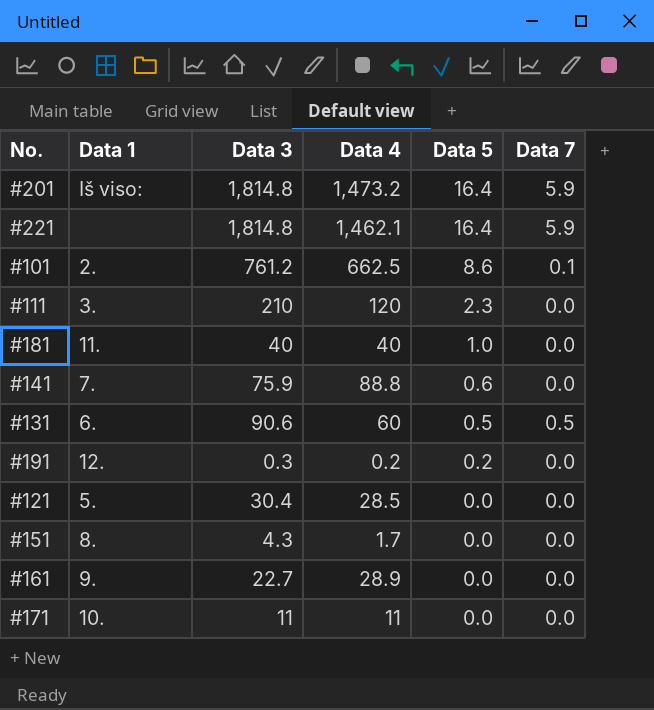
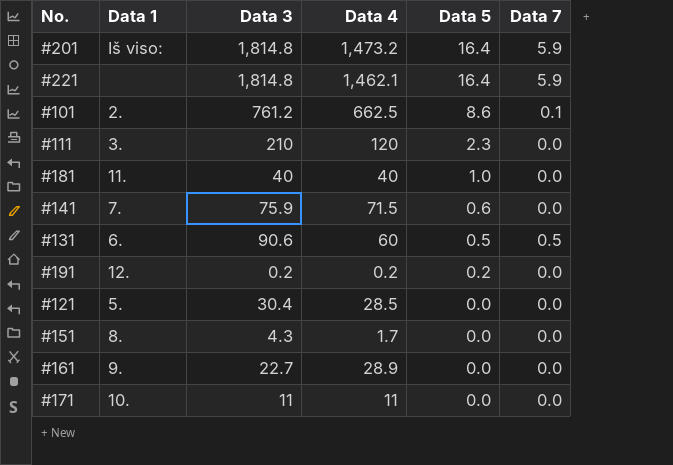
#141 | Data 4: 88.8 -> 71.5
#191 | Data 3: 0.3 -> 0.2

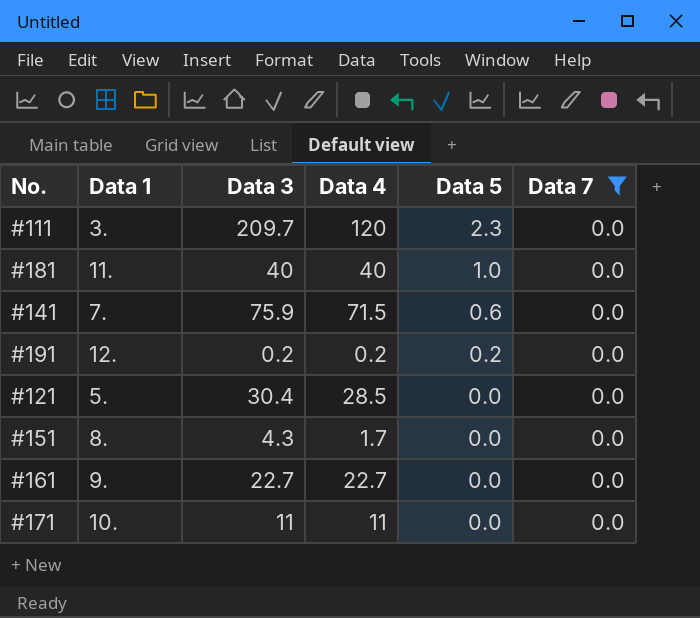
filter: none -> Data 7 = 0.0
#111 | Data 3: 210 -> 209.7
#161 | Data 4: 28.9 -> 22.7

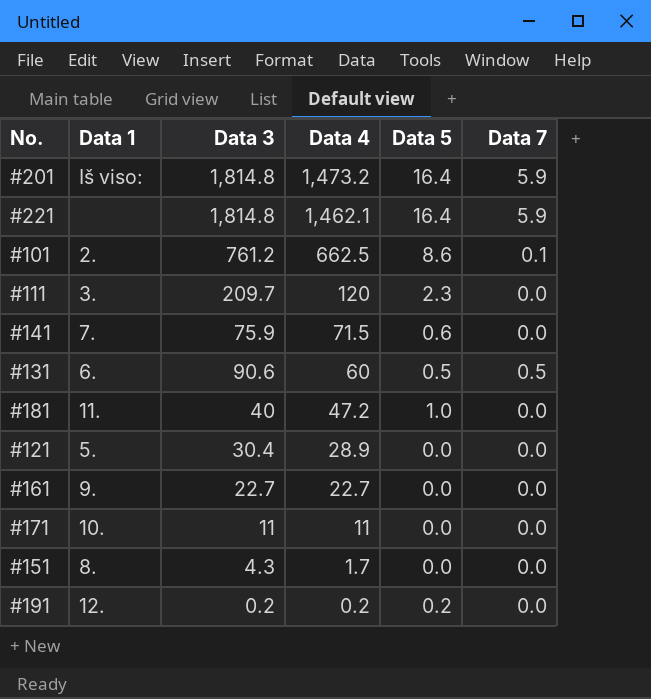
filter: Data 7 = 0.0 -> none
row order: Data 5 descending -> Data 4 descending
#181 | Data 4: 40 -> 47.2
#121 | Data 4: 28.5 -> 28.9

